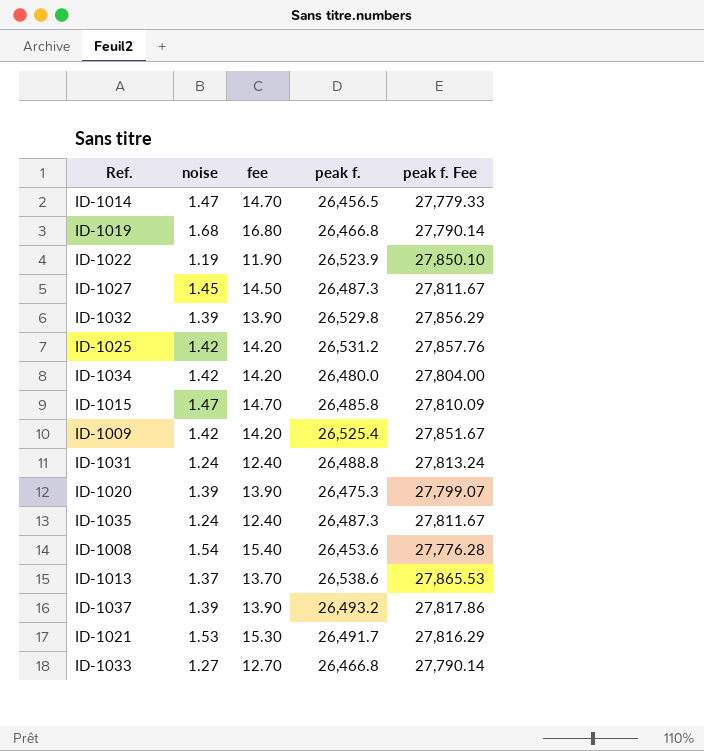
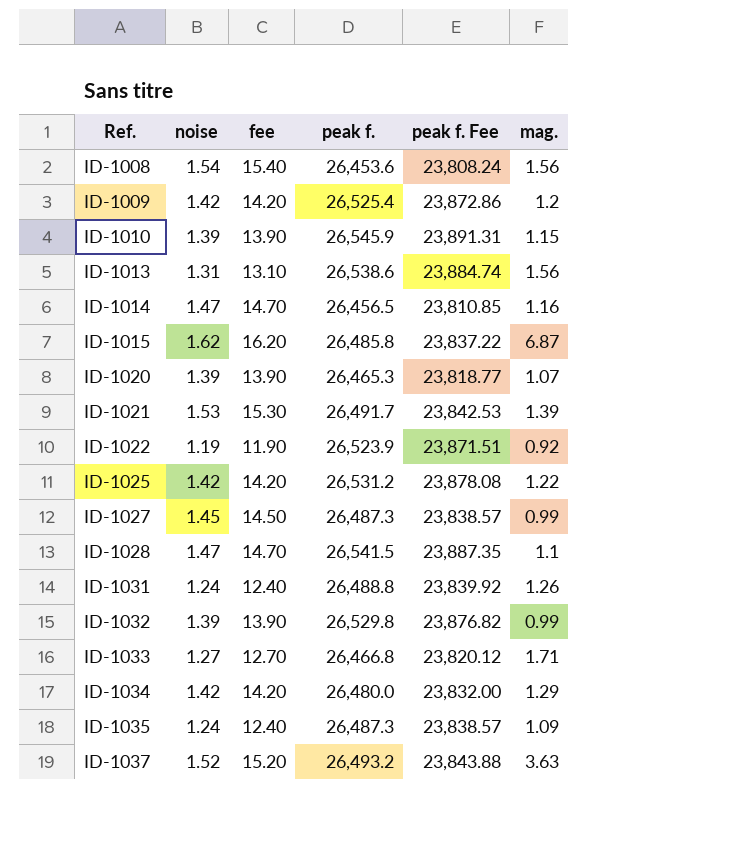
row order: none -> Ref. ascending
column peak f. Fee | formula: [peak f.] * 1.05 -> [peak f.] * 0.9
column mag. | position: none -> 6
row ID-1019: 1.68 | 16.80 | 26,466.8 | 27,790.14 -> none
row ID-1010: none -> 1.39 | 13.90 | 26,545.9 | 23,891.31 | 1.15
ID-1013 | noise: 1.37 -> 1.31
ID-1013 | fee: 13.70 -> 13.10
ID-1015 | noise: 1.47 -> 1.62
ID-1015 | fee: 14.70 -> 16.20
ID-1020 | peak f.: 26,475.3 -> 26,465.3
row ID-1028: none -> 1.47 | 14.70 | 26,541.5 | 23,887.35 | 1.1
ID-1037 | noise: 1.39 -> 1.52
ID-1037 | fee: 13.90 -> 15.20

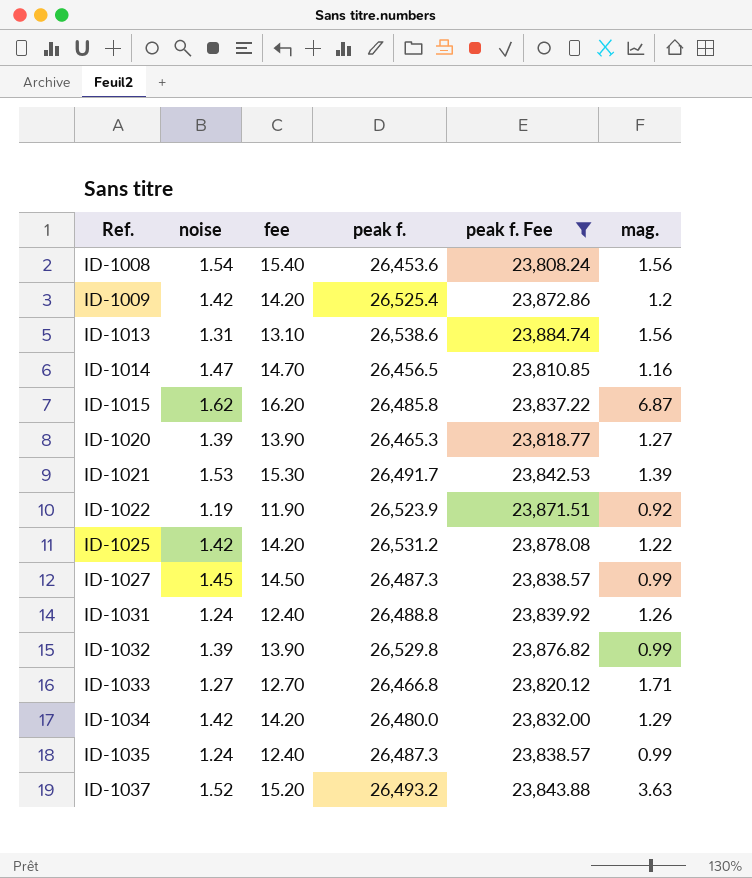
filter: none -> peak f. Fee <= 23,884.74
ID-1020 | mag.: 1.07 -> 1.27
ID-1035 | mag.: 1.09 -> 0.99

